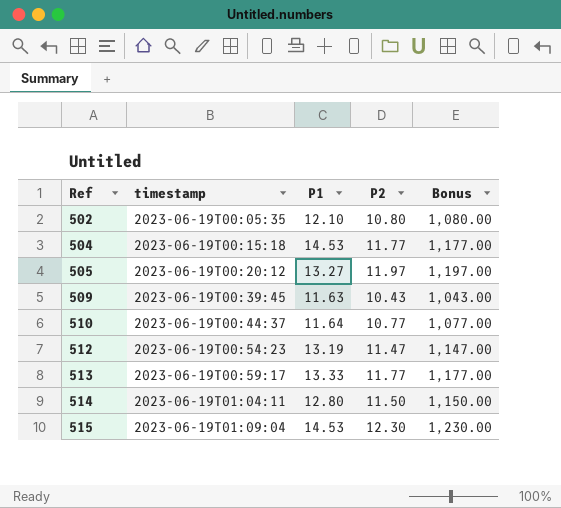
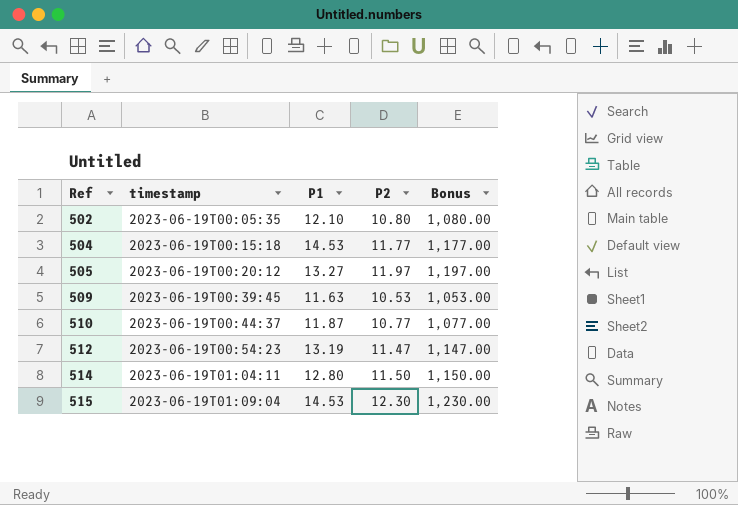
row 513: 2023-06-19T00:59:17 | 13.33 | 11.77 | 1,177.00 -> none
509 | P2: 10.43 -> 10.53
509 | Bonus: 1,043.00 -> 1,053.00
510 | P1: 11.64 -> 11.87

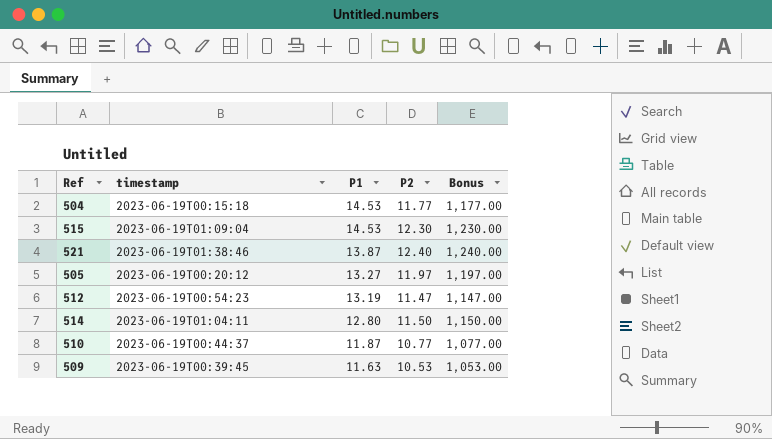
row order: Ref ascending -> P1 descending
row 502: 2023-06-19T00:05:35 | 12.10 | 10.80 | 1,080.00 -> none
row 521: none -> 2023-06-19T01:38:46 | 13.87 | 12.40 | 1,240.00

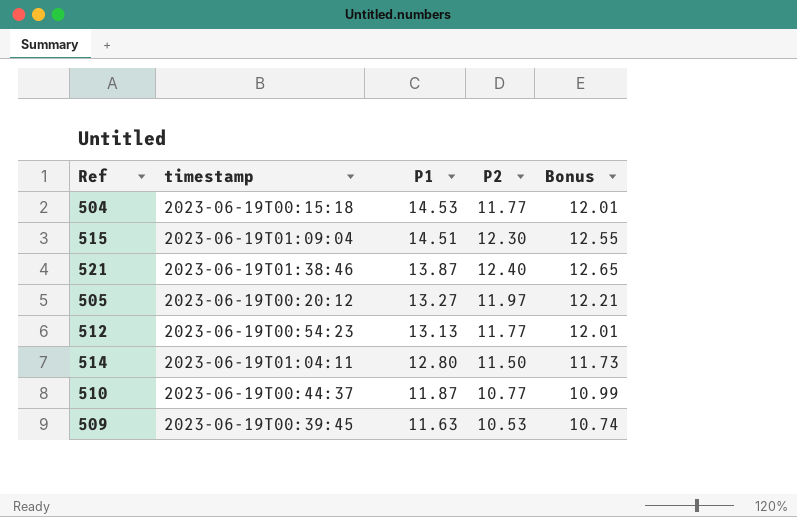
column Bonus | formula: [P2] * 100 -> [P2] * 1.02
515 | P1: 14.53 -> 14.51
512 | P1: 13.19 -> 13.13
512 | P2: 11.47 -> 11.77

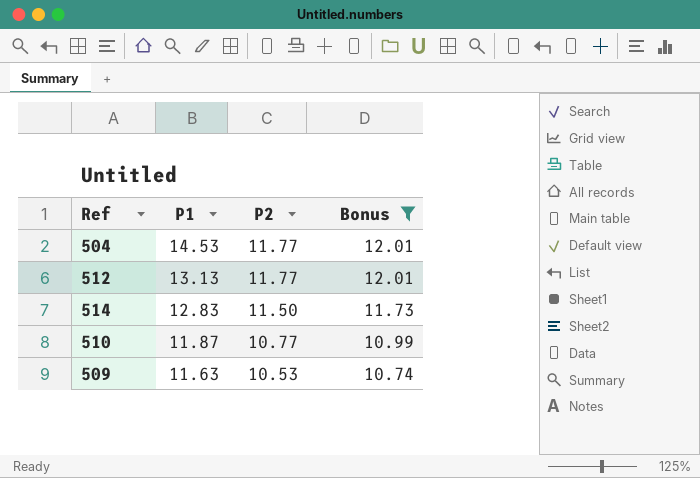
filter: none -> Bonus <= 12.01
column timestamp | position: 2 -> none
514 | P1: 12.80 -> 12.83

